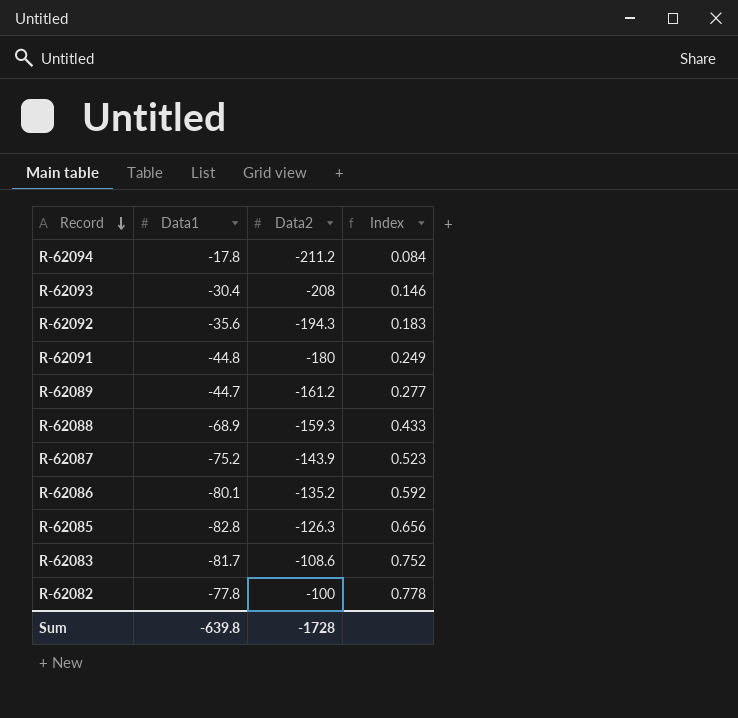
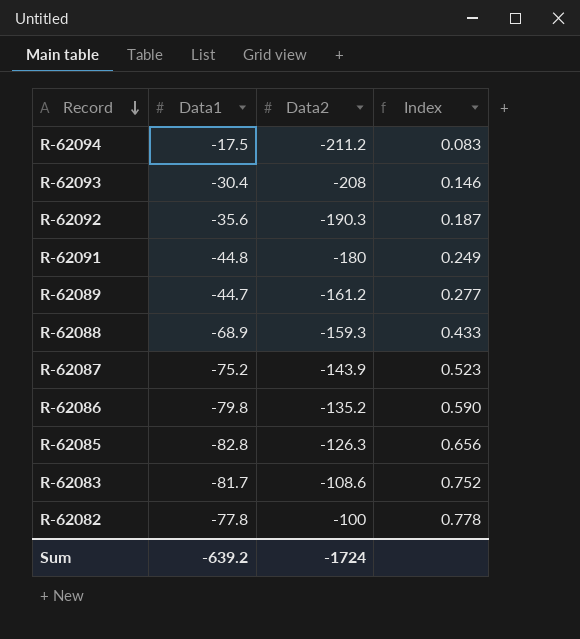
R-62094 | Data1: -17.8 -> -17.5
R-62094 | Index: 0.084 -> 0.083
R-62092 | Data2: -194.3 -> -190.3
R-62092 | Index: 0.183 -> 0.187
R-62086 | Data1: -80.1 -> -79.8
R-62086 | Index: 0.592 -> 0.590
Sum | Data1: -639.8 -> -639.2
Sum | Data2: -1728 -> -1724

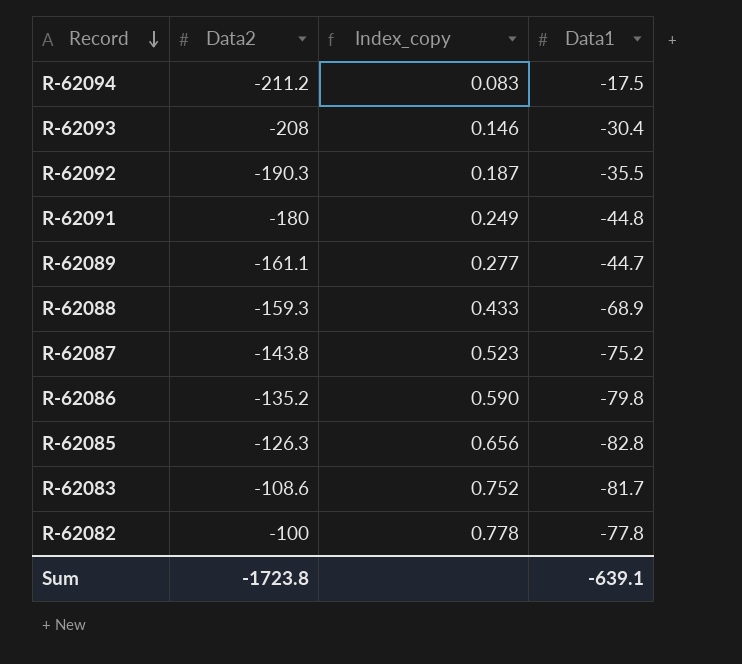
column name: Index -> Index_copy
column Data1 | position: 2 -> 4
R-62092 | Data1: -35.6 -> -35.5
R-62089 | Data2: -161.2 -> -161.1
R-62087 | Data2: -143.9 -> -143.8
Sum | Data2: -1724 -> -1723.8
Sum | Data1: -639.2 -> -639.1

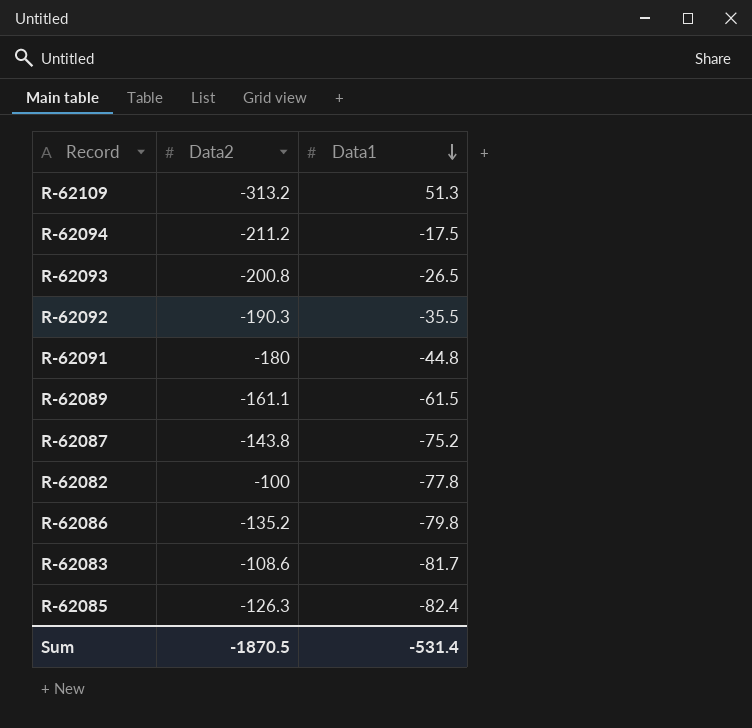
row order: Record descending -> Data1 descending
column Index_copy | formula: [Data1] / [Data2] -> none
row R-62088: -159.3 | 0.433 | -68.9 -> none
row R-62109: none -> -313.2 | 51.3
R-62093 | Data2: -208 -> -200.8
R-62093 | Data1: -30.4 -> -26.5
R-62089 | Data1: -44.7 -> -61.5
R-62085 | Data1: -82.8 -> -82.4
Sum | Data2: -1723.8 -> -1870.5
Sum | Data1: -639.1 -> -531.4

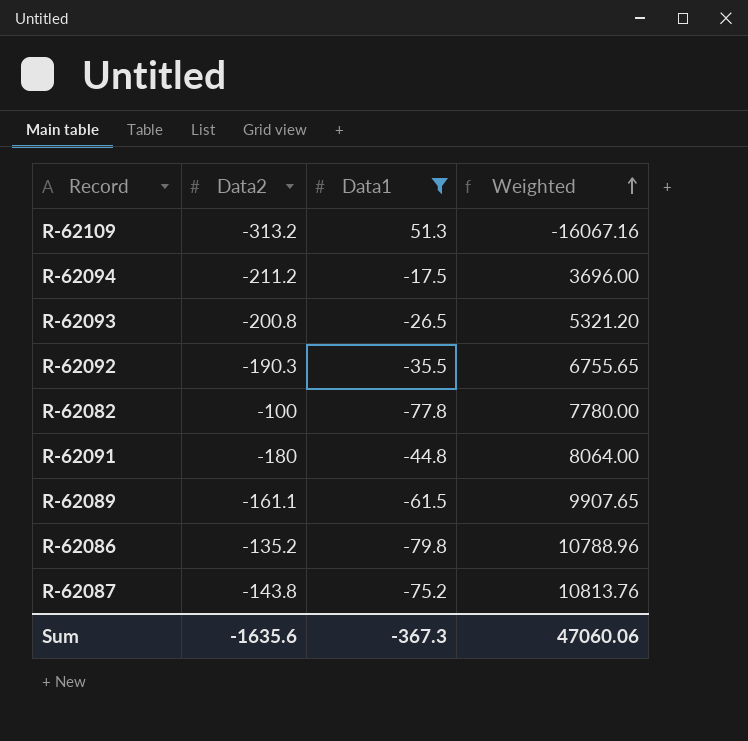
filter: none -> Data1 >= -79.8
row order: Data1 descending -> Weighted ascending
column Weighted | formula: none -> [Data2] * [Data1]
Sum | Data2: -1870.5 -> -1635.6
Sum | Data1: -531.4 -> -367.3

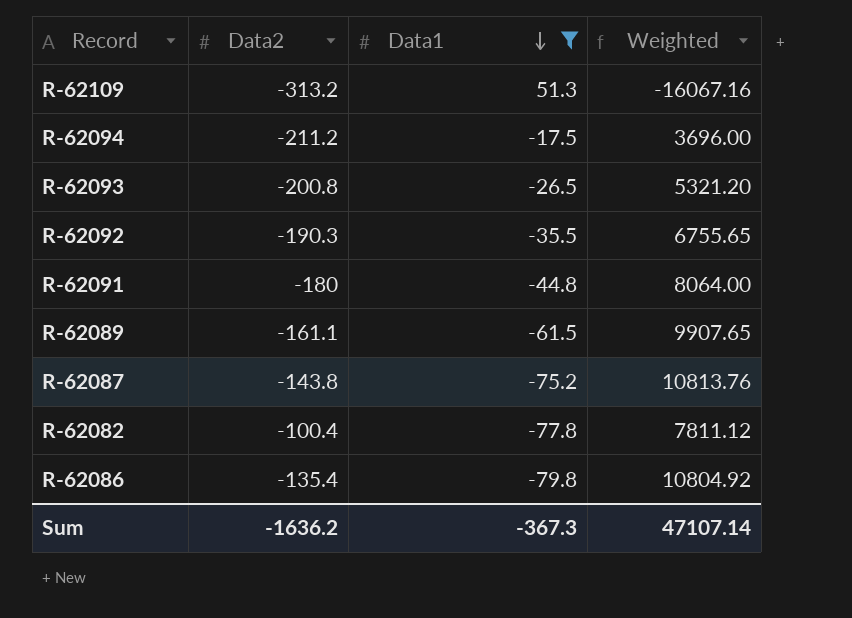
row order: Weighted ascending -> Data1 descending
R-62082 | Data2: -100 -> -100.4
R-62082 | Weighted: 7780.00 -> 7811.12
R-62086 | Data2: -135.2 -> -135.4
R-62086 | Weighted: 10788.96 -> 10804.92
Sum | Data2: -1635.6 -> -1636.2
Sum | Weighted: 47060.06 -> 47107.14

